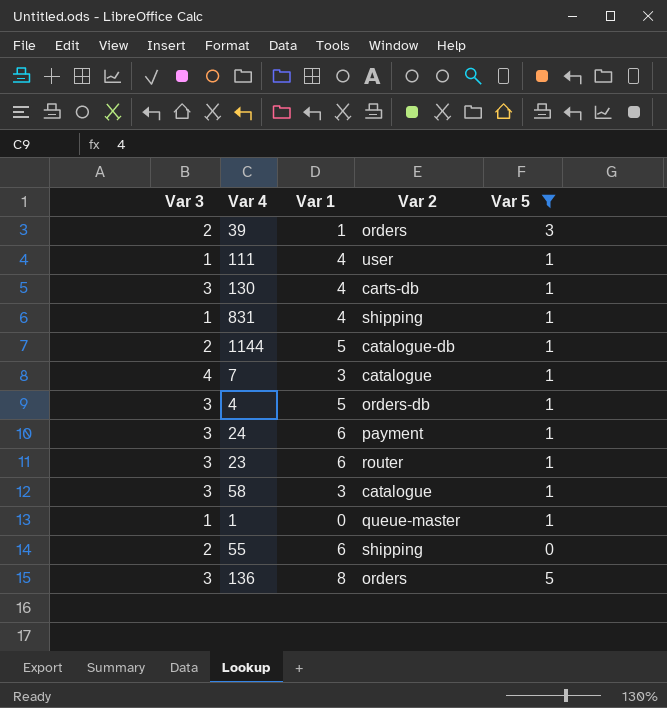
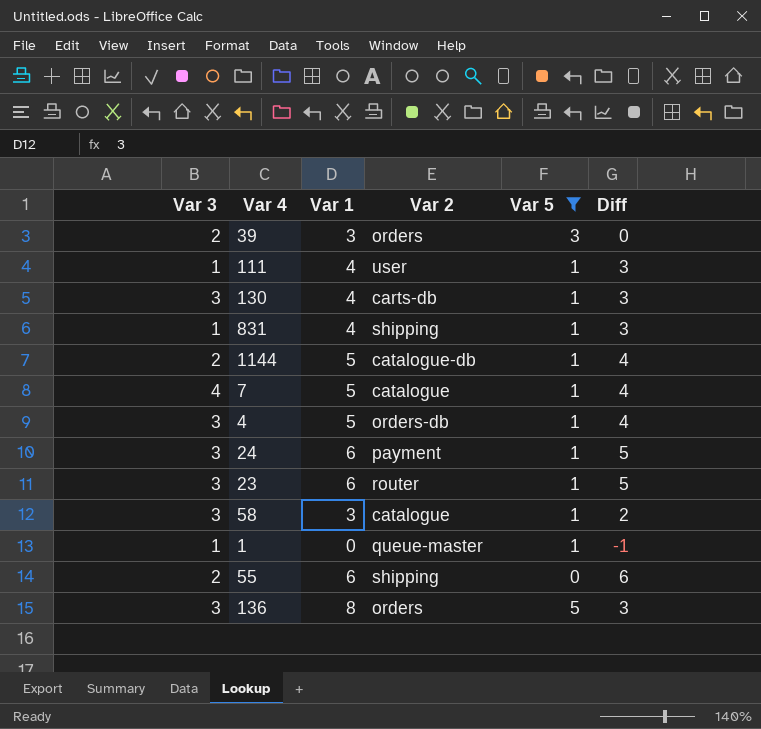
column Diff | formula: none -> [Var 1] - [Var 5]
39 | Var 1: 1 -> 3
7 | Var 1: 3 -> 5

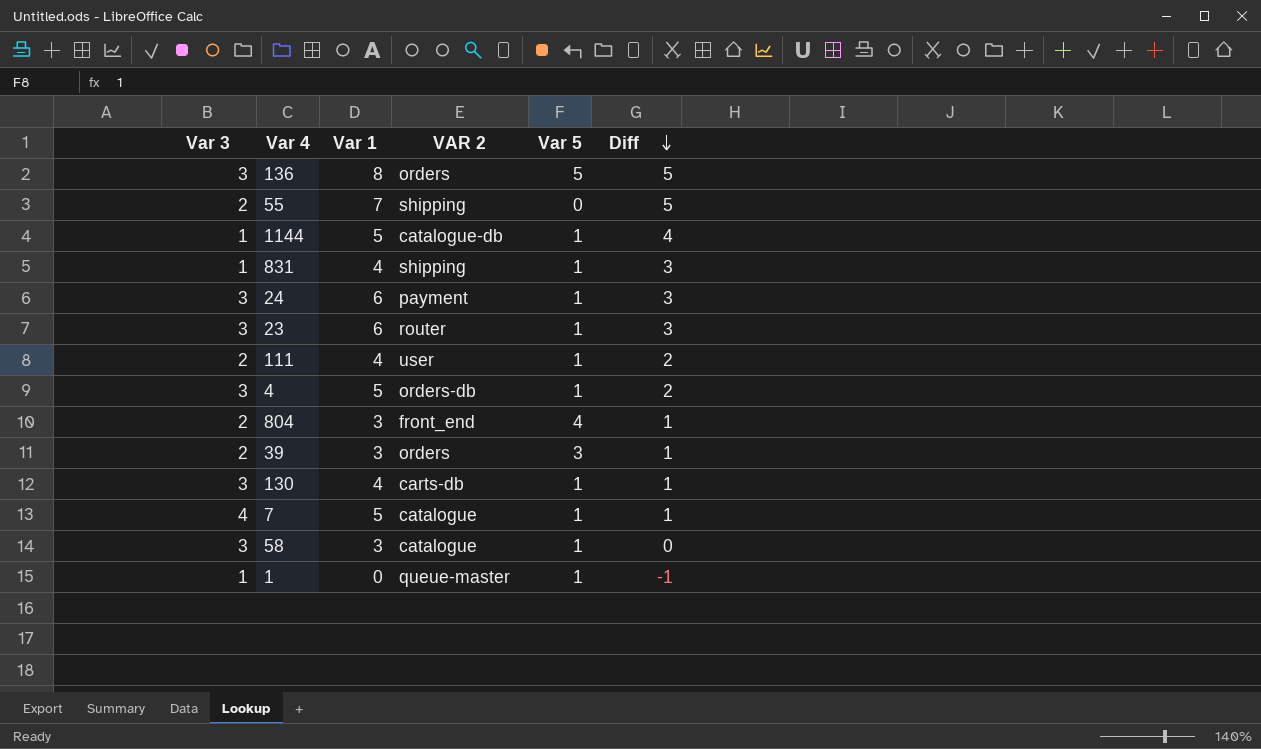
filter: Var 5 != 4 -> none
row order: none -> Diff descending
column name: Var 2 -> VAR 2
column Diff | formula: [Var 1] - [Var 5] -> [Var 1] - [Var 3]
55 | Var 1: 6 -> 7
1144 | Var 3: 2 -> 1
111 | Var 3: 1 -> 2

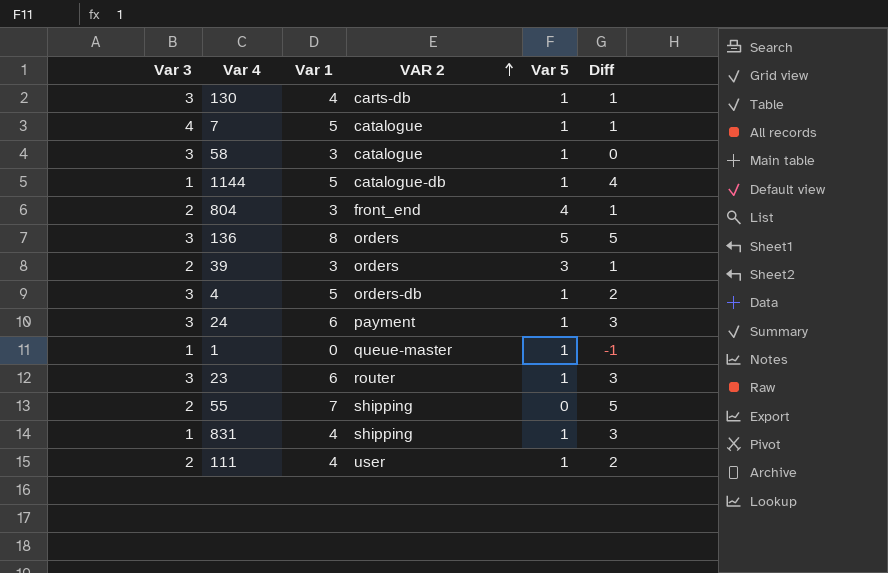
row order: Diff descending -> VAR 2 ascending

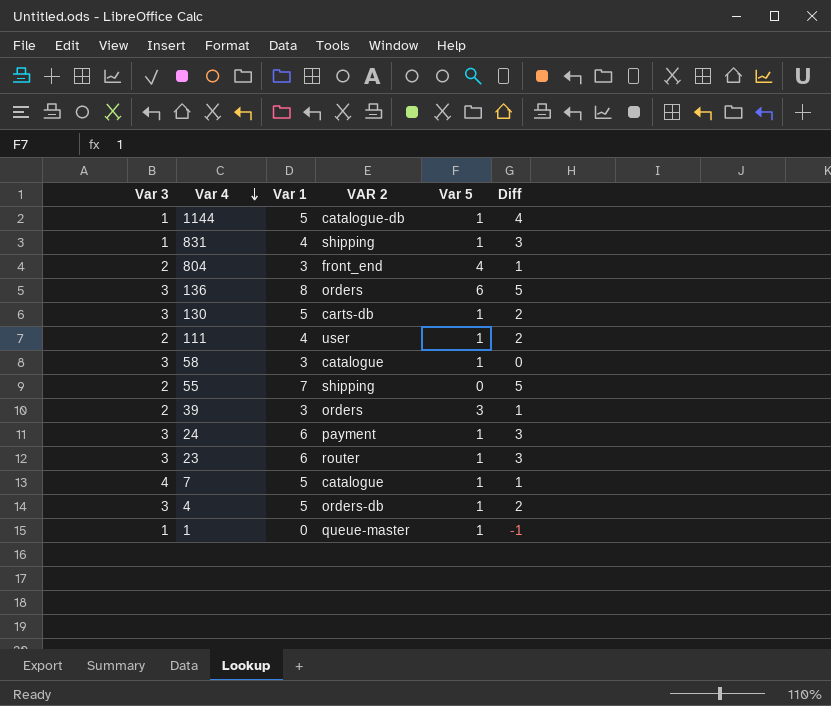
row order: VAR 2 ascending -> Var 4 descending
136 | Var 5: 5 -> 6
130 | Var 1: 4 -> 5
130 | Diff: 1 -> 2

